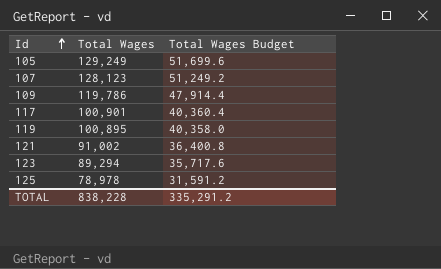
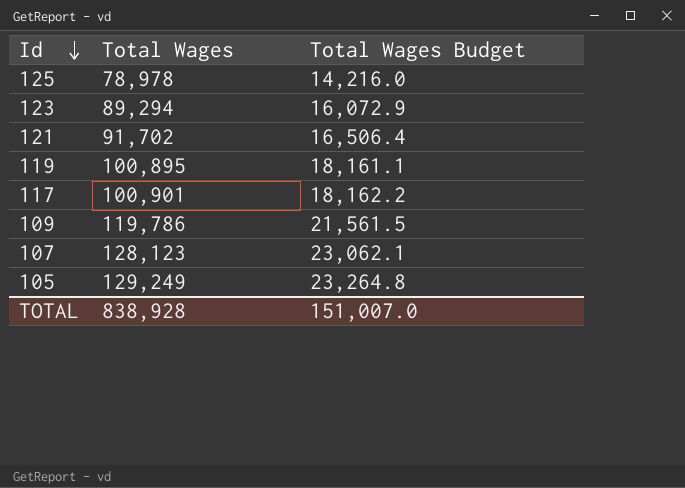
row order: Id ascending -> Id descending
column Total Wages Budget | formula: [Total Wages] * 0.4 -> [Total Wages] * 0.18
121 | Total Wages: 91,002 -> 91,702
TOTAL | Total Wages: 838,228 -> 838,928
TOTAL | Total Wages Budget: 335,291.2 -> 151,007.0

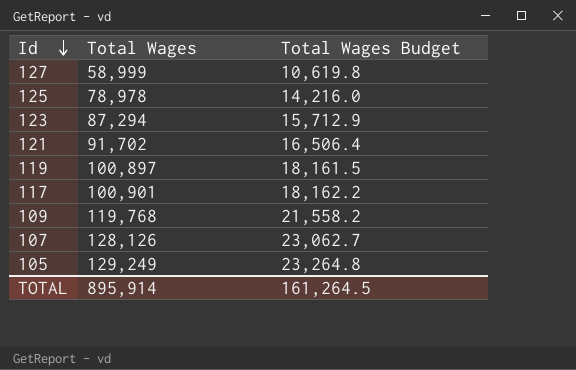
row 127: none -> 58,999 | 10,619.8
123 | Total Wages: 89,294 -> 87,294
123 | Total Wages Budget: 16,072.9 -> 15,712.9
119 | Total Wages: 100,895 -> 100,897
119 | Total Wages Budget: 18,161.1 -> 18,161.5
109 | Total Wages: 119,786 -> 119,768
109 | Total Wages Budget: 21,561.5 -> 21,558.2
107 | Total Wages: 128,123 -> 128,126
107 | Total Wages Budget: 23,062.1 -> 23,062.7
TOTAL | Total Wages: 838,928 -> 895,914
TOTAL | Total Wages Budget: 151,007.0 -> 161,264.5

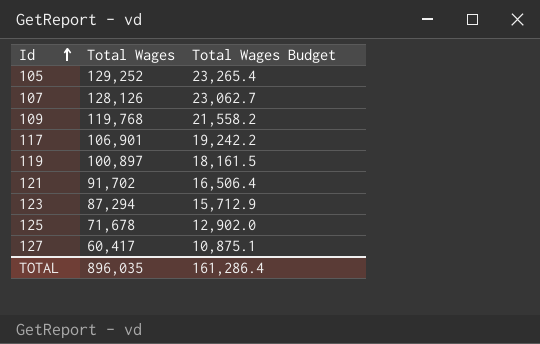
row order: Id descending -> Id ascending
105 | Total Wages: 129,249 -> 129,252
105 | Total Wages Budget: 23,264.8 -> 23,265.4
117 | Total Wages: 100,901 -> 106,901
117 | Total Wages Budget: 18,162.2 -> 19,242.2
125 | Total Wages: 78,978 -> 71,678
125 | Total Wages Budget: 14,216.0 -> 12,902.0
127 | Total Wages: 58,999 -> 60,417
127 | Total Wages Budget: 10,619.8 -> 10,875.1
TOTAL | Total Wages: 895,914 -> 896,035
TOTAL | Total Wages Budget: 161,264.5 -> 161,286.4

